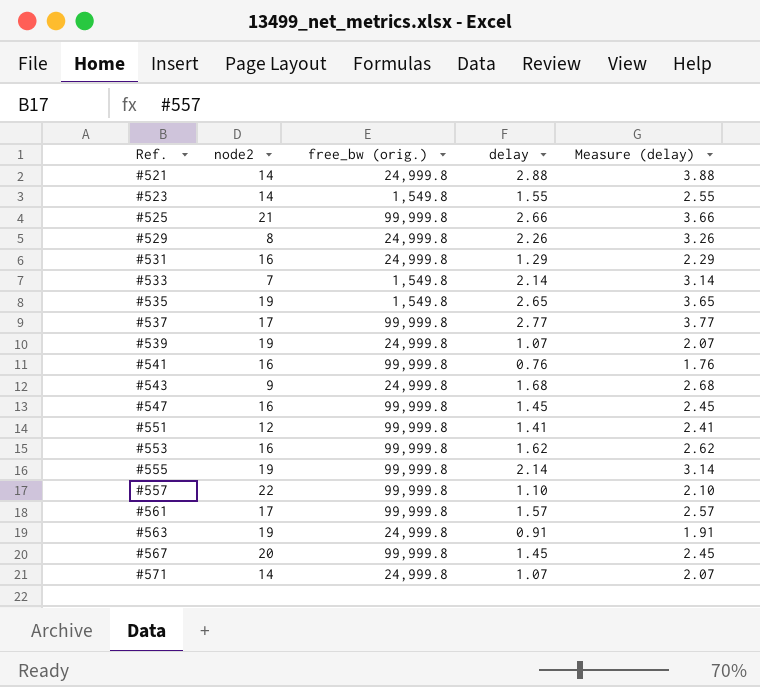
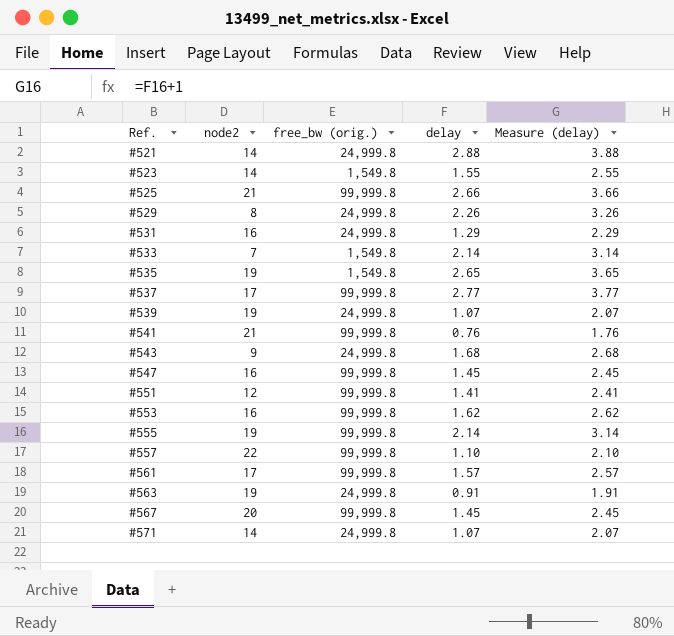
#541 | node2: 16 -> 21

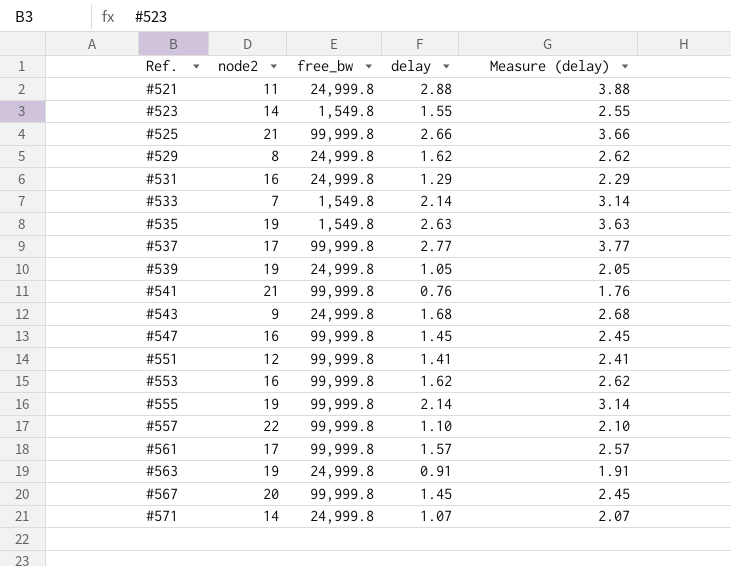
column name: free_bw (orig.) -> free_bw
#521 | node2: 14 -> 11
#529 | delay: 2.26 -> 1.62
#529 | Measure (delay): 3.26 -> 2.62
#535 | delay: 2.65 -> 2.63
#535 | Measure (delay): 3.65 -> 3.63
#539 | delay: 1.07 -> 1.05
#539 | Measure (delay): 2.07 -> 2.05

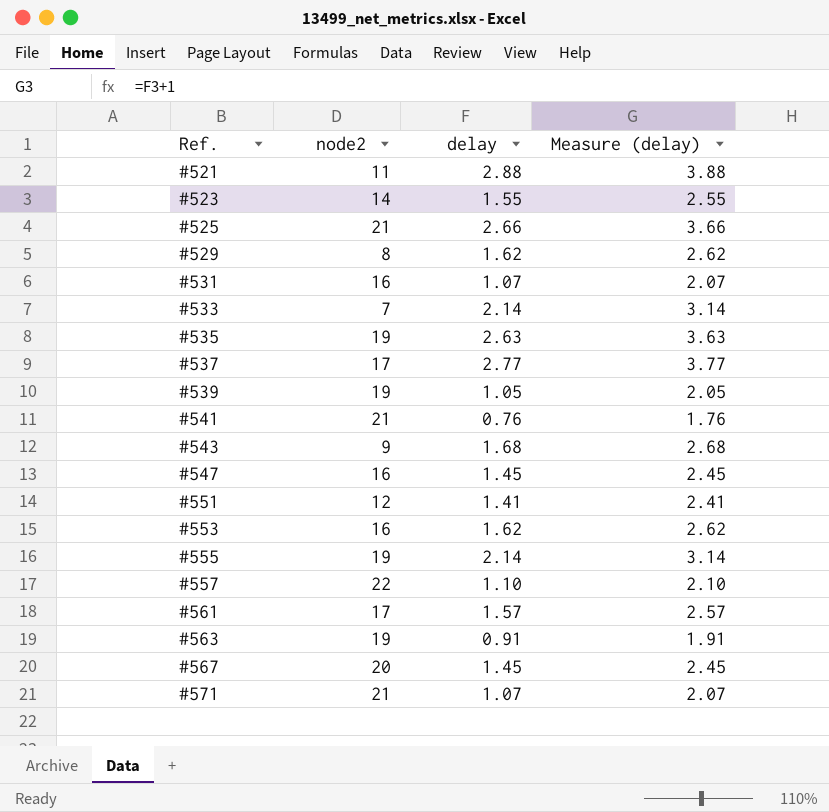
column free_bw | position: 3 -> none
#531 | delay: 1.29 -> 1.07
#531 | Measure (delay): 2.29 -> 2.07
#571 | node2: 14 -> 21

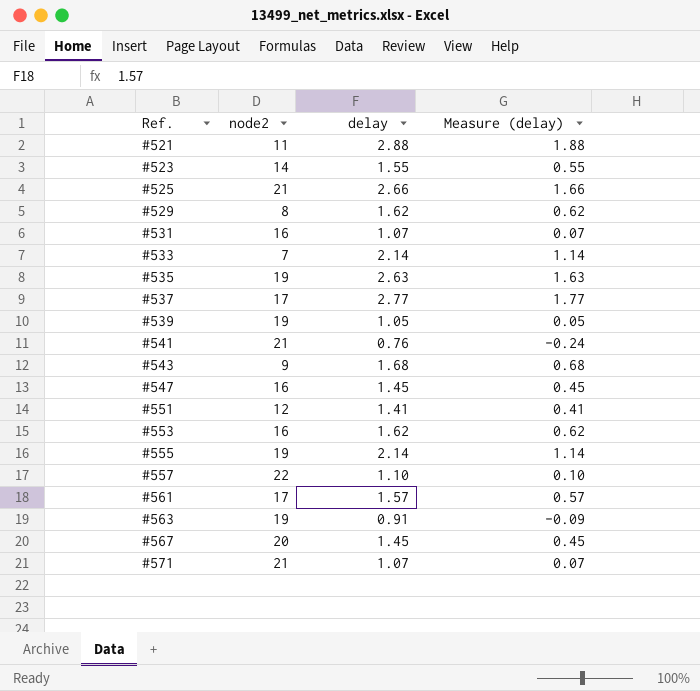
column Measure (delay) | formula: [delay] + 1 -> [delay] - 1

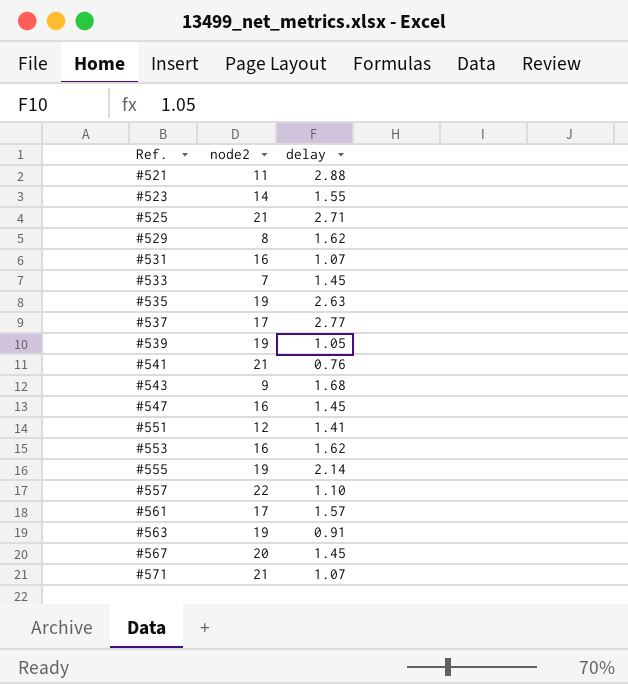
column Measure (delay) | formula: [delay] - 1 -> none
#525 | delay: 2.66 -> 2.71
#533 | delay: 2.14 -> 1.45

